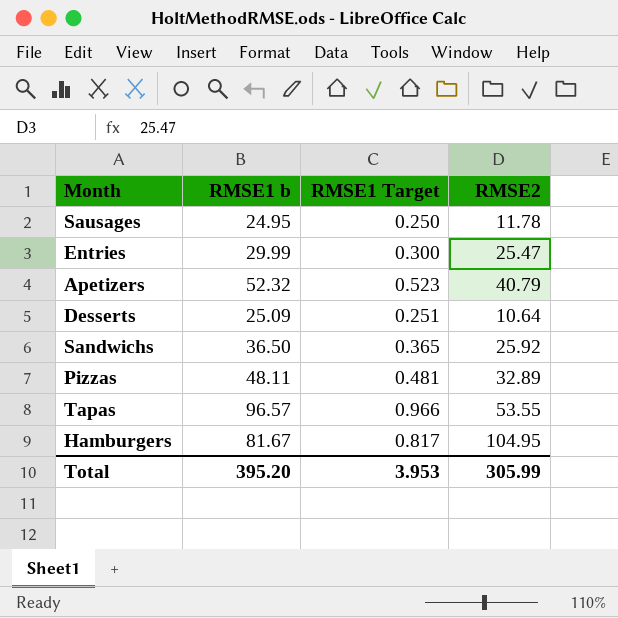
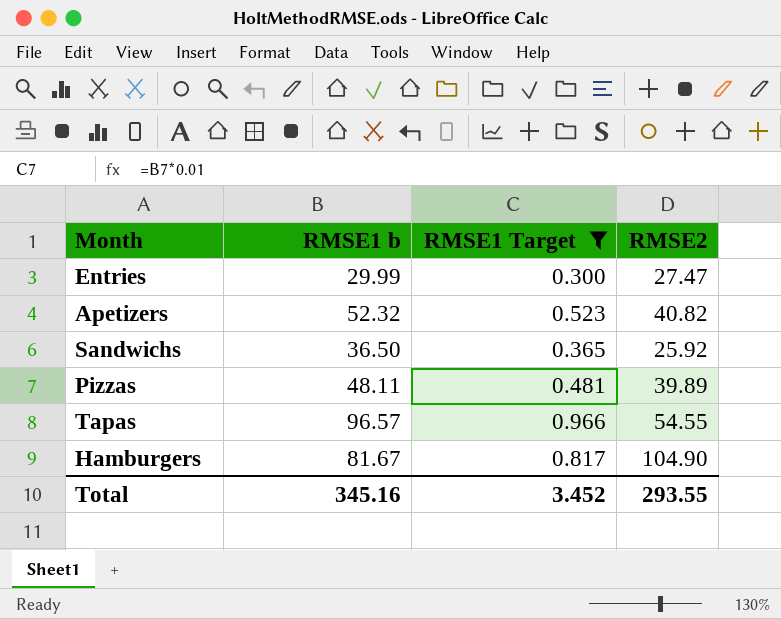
filter: none -> RMSE1 Target >= 0.300
Entries | RMSE2: 25.47 -> 27.47
Apetizers | RMSE2: 40.79 -> 40.82
Pizzas | RMSE2: 32.89 -> 39.89
Tapas | RMSE2: 53.55 -> 54.55
Hamburgers | RMSE2: 104.95 -> 104.90
Total | RMSE1 b: 395.20 -> 345.16
Total | RMSE1 Target: 3.953 -> 3.452
Total | RMSE2: 305.99 -> 293.55

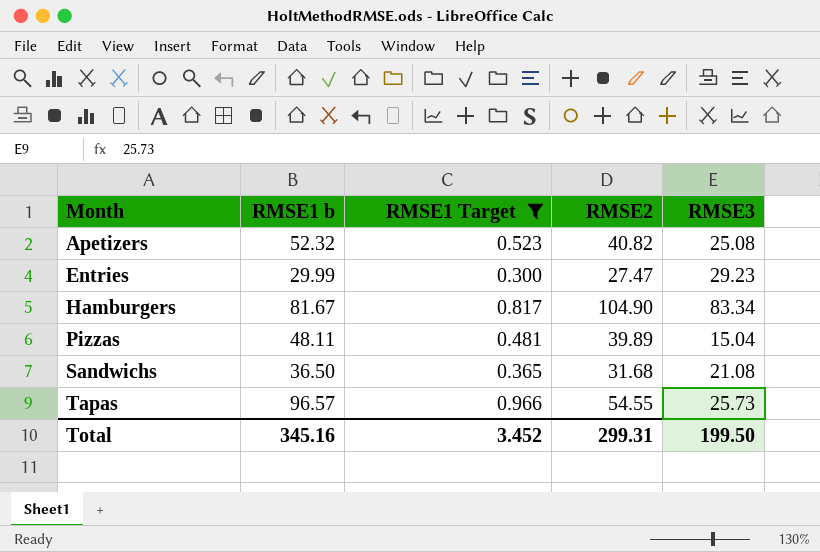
row order: none -> Month ascending
column RMSE3 | position: none -> 5
Sandwichs | RMSE2: 25.92 -> 31.68
Total | RMSE2: 293.55 -> 299.31

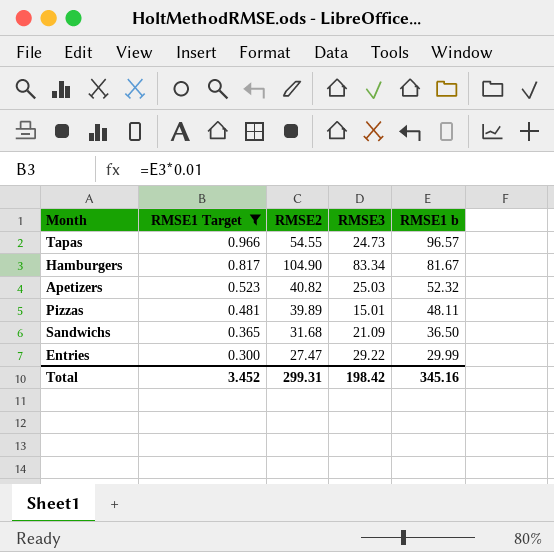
row order: Month ascending -> RMSE1 Target descending
column RMSE1 b | position: 2 -> 5
Tapas | RMSE3: 25.73 -> 24.73
Apetizers | RMSE3: 25.08 -> 25.03
Pizzas | RMSE3: 15.04 -> 15.01
Sandwichs | RMSE3: 21.08 -> 21.09
Entries | RMSE3: 29.23 -> 29.22
Total | RMSE3: 199.50 -> 198.42

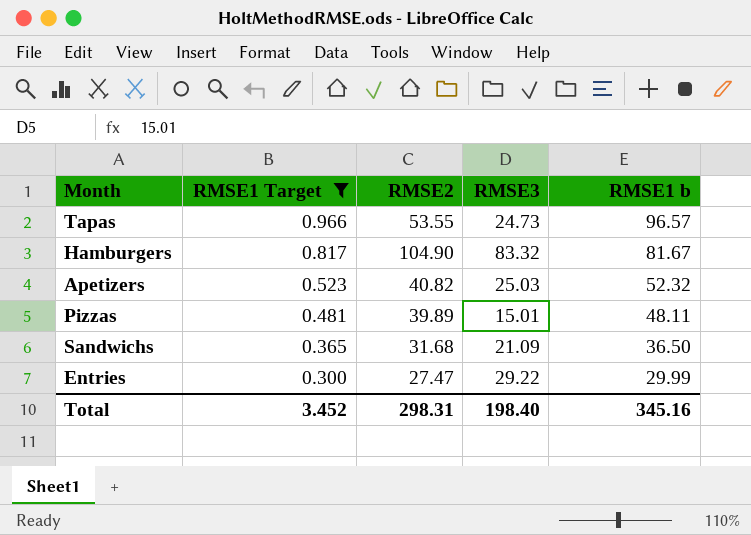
Tapas | RMSE2: 54.55 -> 53.55
Hamburgers | RMSE3: 83.34 -> 83.32
Total | RMSE2: 299.31 -> 298.31
Total | RMSE3: 198.42 -> 198.40

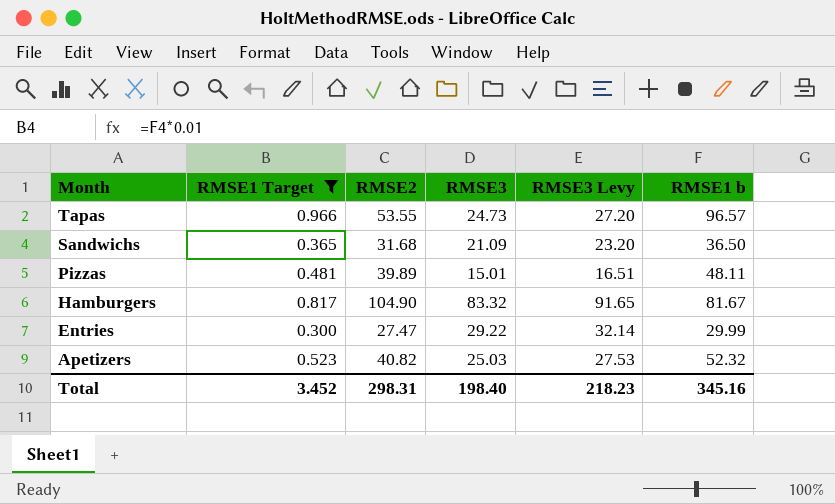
row order: RMSE1 Target descending -> Month descending
column RMSE3 Levy | formula: none -> [RMSE3] * 1.1

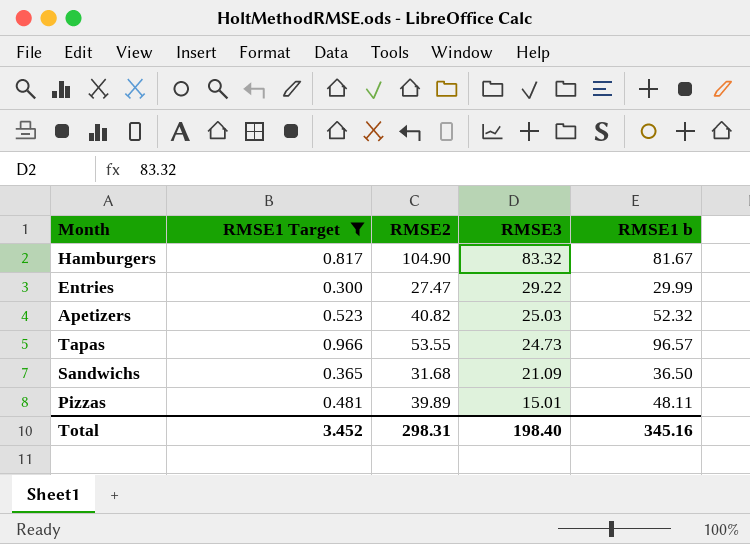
row order: Month descending -> RMSE3 descending
column RMSE3 Levy | formula: [RMSE3] * 1.1 -> none

